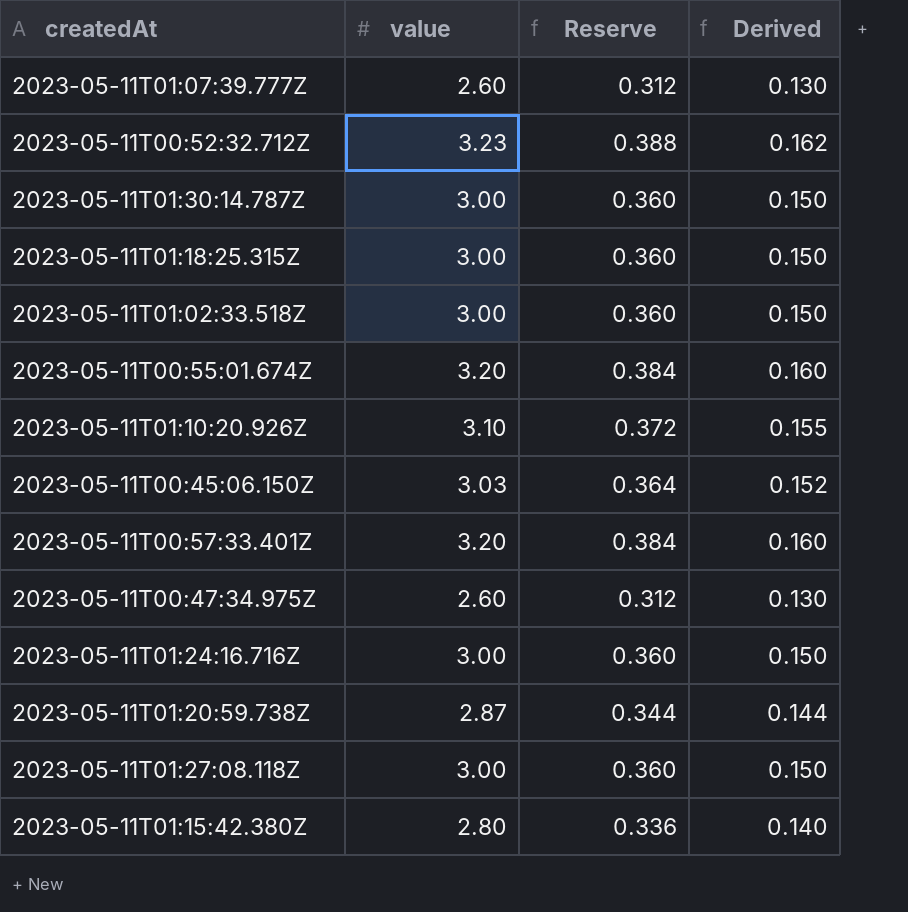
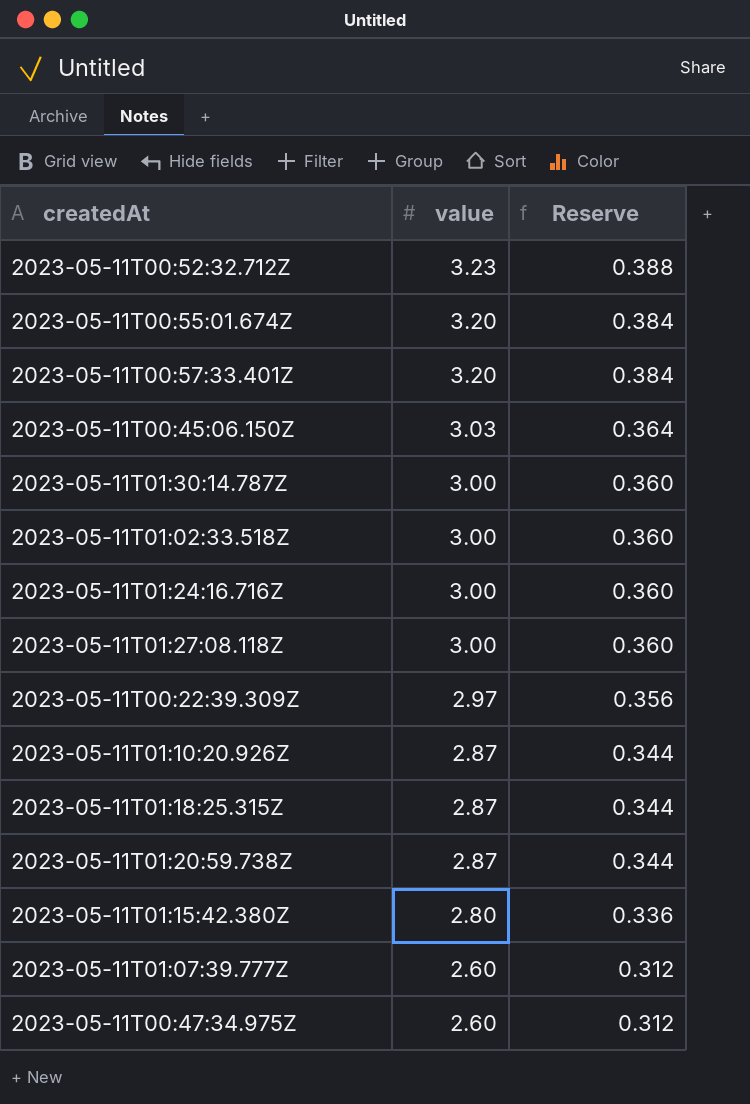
row order: none -> value descending
column Derived | formula: [value] * 0.05 -> none
row 2023-05-11T00:22:39.309Z: none -> 2.97 | 0.356
2023-05-11T01:10:20.926Z | value: 3.10 -> 2.87
2023-05-11T01:10:20.926Z | Reserve: 0.372 -> 0.344
2023-05-11T01:18:25.315Z | value: 3.00 -> 2.87
2023-05-11T01:18:25.315Z | Reserve: 0.360 -> 0.344

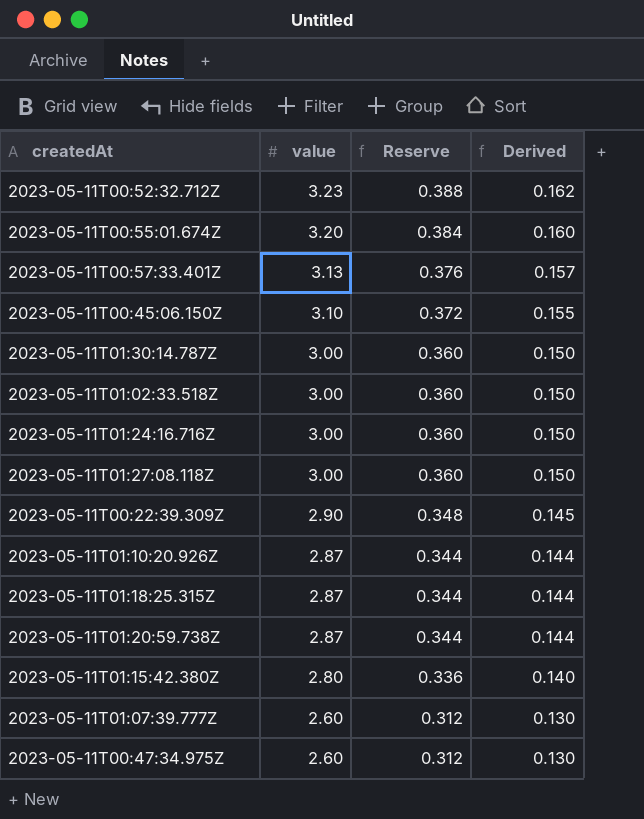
column Derived | formula: none -> [value] * 0.05
2023-05-11T00:57:33.401Z | value: 3.20 -> 3.13
2023-05-11T00:57:33.401Z | Reserve: 0.384 -> 0.376
2023-05-11T00:45:06.150Z | value: 3.03 -> 3.10
2023-05-11T00:45:06.150Z | Reserve: 0.364 -> 0.372
2023-05-11T00:22:39.309Z | value: 2.97 -> 2.90
2023-05-11T00:22:39.309Z | Reserve: 0.356 -> 0.348

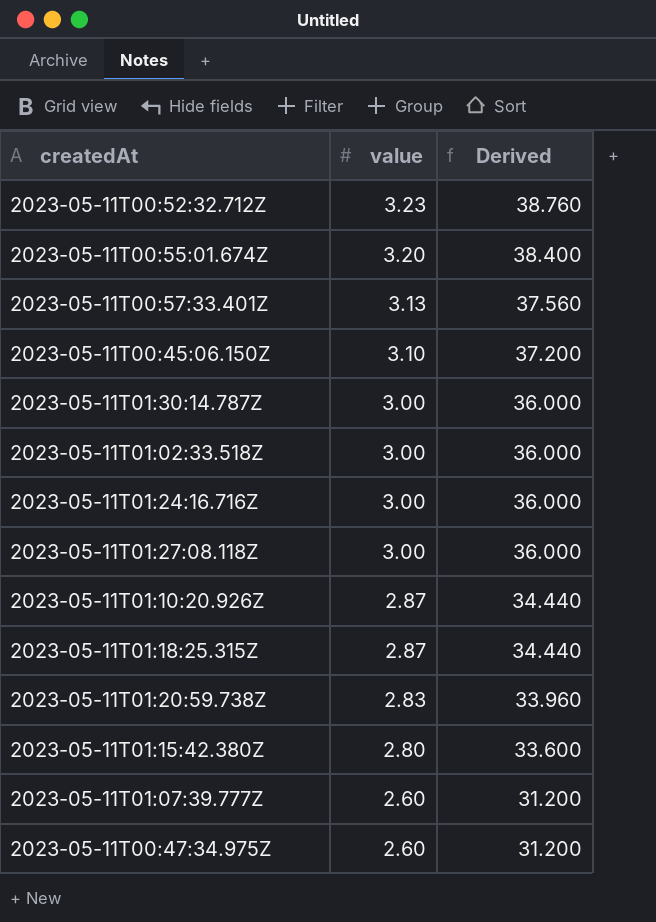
column Reserve | formula: [value] * 0.12 -> none
column Derived | formula: [value] * 0.05 -> [value] * 12
row 2023-05-11T00:22:39.309Z: 2.90 | 0.348 | 0.145 -> none
2023-05-11T01:20:59.738Z | value: 2.87 -> 2.83

